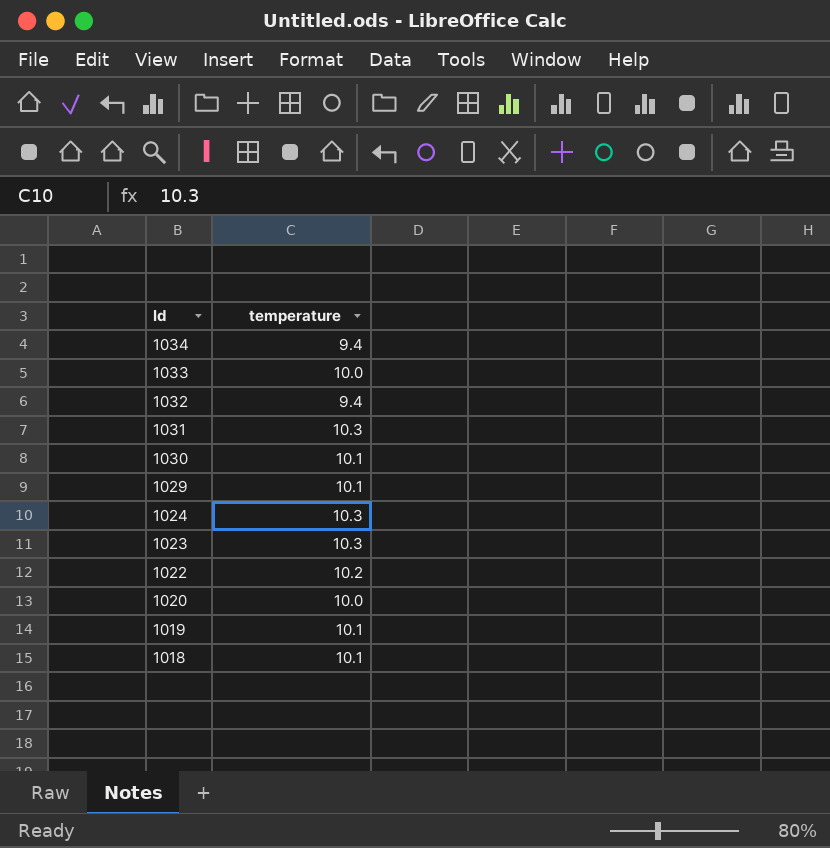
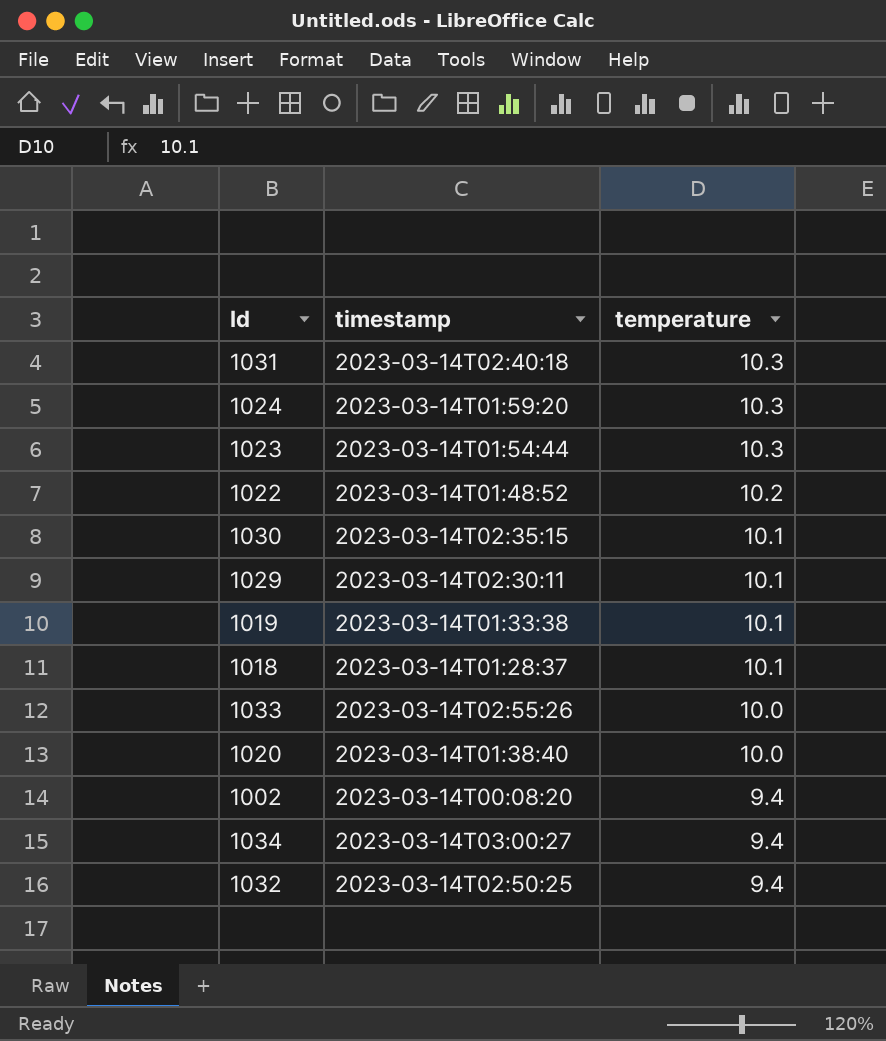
row order: Id descending -> temperature descending
column timestamp | position: none -> 2
row 1002: none -> 2023-03-14T00:08:20 | 9.4

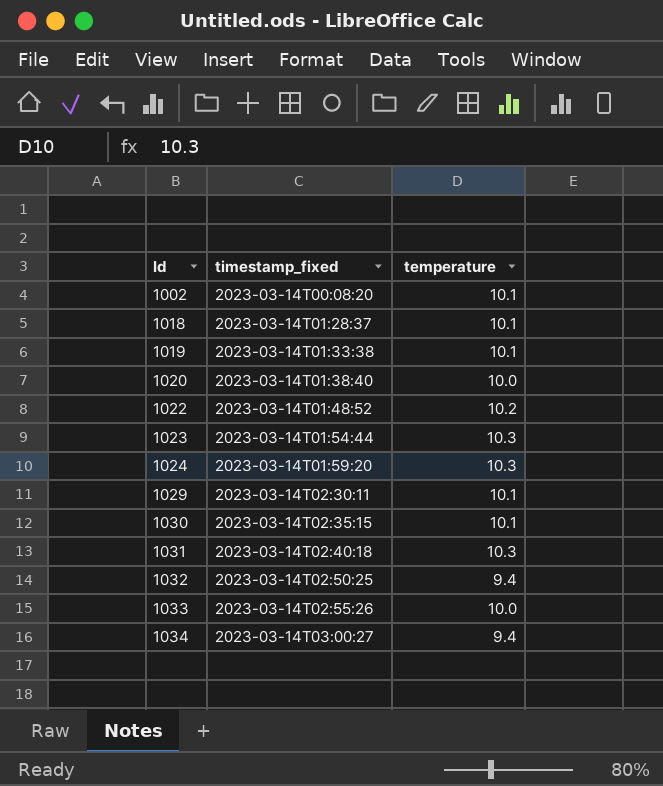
row order: temperature descending -> Id ascending
column name: timestamp -> timestamp_fixed
1002 | temperature: 9.4 -> 10.1

